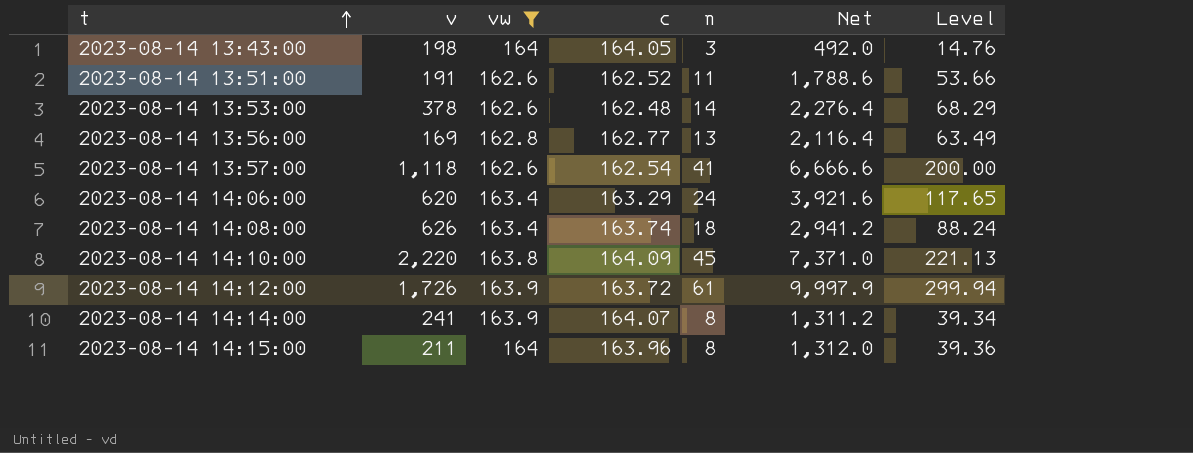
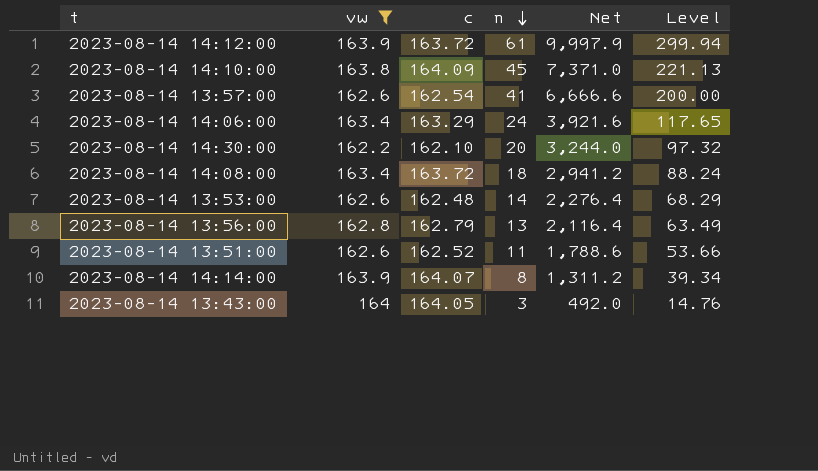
row order: t ascending -> n descending
column v | position: 2 -> none
row 2023-08-14 14:15:00: 211 | 164 | 163.96 | 8 | 1,312.0 | 39.36 -> none
row 2023-08-14 14:30:00: none -> 162.2 | 162.10 | 20 | 3,244.0 | 97.32
2023-08-14 14:08:00 | c: 163.74 -> 163.72
2023-08-14 13:56:00 | c: 162.77 -> 162.79

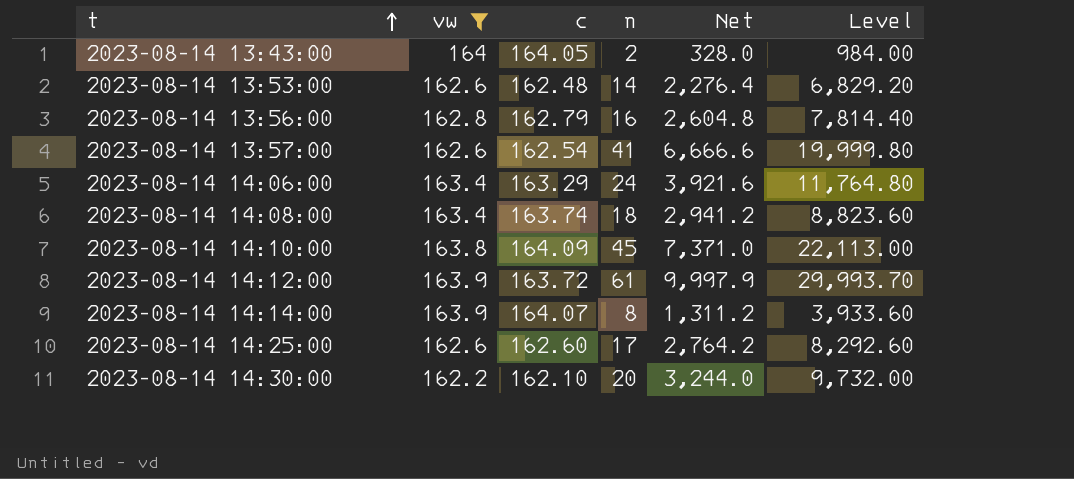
row order: n descending -> t ascending
column Level | formula: [Net] * 0.03 -> [Net] * 3
row 2023-08-14 13:51:00: 162.6 | 162.52 | 11 | 1,788.6 | 53.66 -> none
2023-08-14 13:43:00 | n: 3 -> 2
2023-08-14 13:43:00 | Net: 492.0 -> 328.0
2023-08-14 13:56:00 | n: 13 -> 16
2023-08-14 13:56:00 | Net: 2,116.4 -> 2,604.8
2023-08-14 14:08:00 | c: 163.72 -> 163.74
row 2023-08-14 14:25:00: none -> 162.6 | 162.60 | 17 | 2,764.2 | 8,292.60

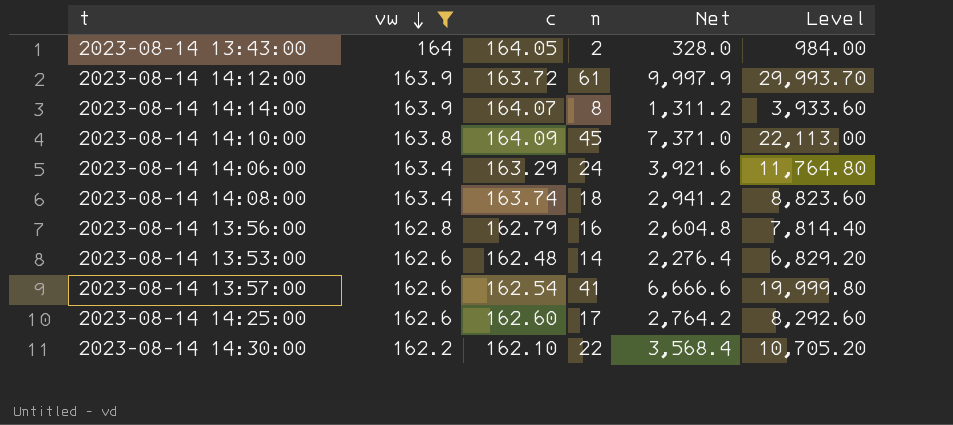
row order: t ascending -> vw descending
2023-08-14 14:30:00 | n: 20 -> 22
2023-08-14 14:30:00 | Net: 3,244.0 -> 3,568.4
2023-08-14 14:30:00 | Level: 9,732.00 -> 10,705.20

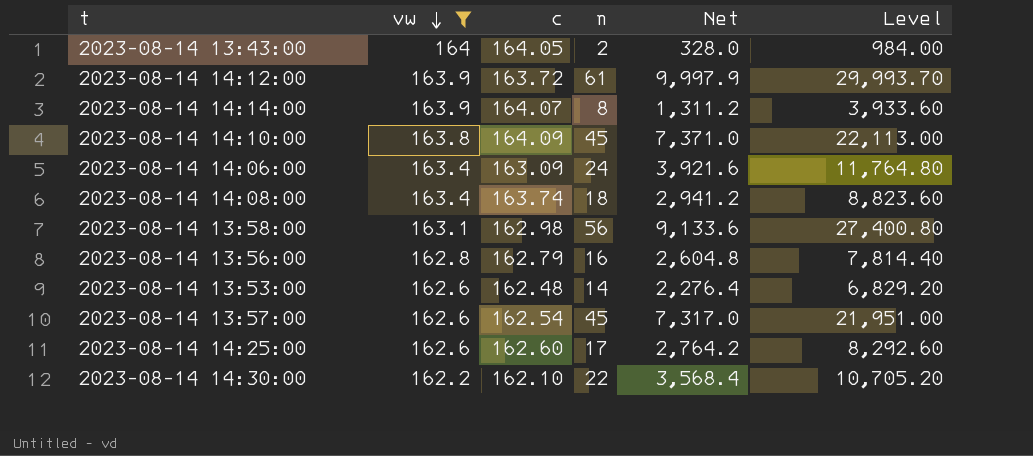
2023-08-14 14:06:00 | c: 163.29 -> 163.09
row 2023-08-14 13:58:00: none -> 163.1 | 162.98 | 56 | 9,133.6 | 27,400.80
2023-08-14 13:57:00 | n: 41 -> 45
2023-08-14 13:57:00 | Net: 6,666.6 -> 7,317.0
2023-08-14 13:57:00 | Level: 19,999.80 -> 21,951.00

